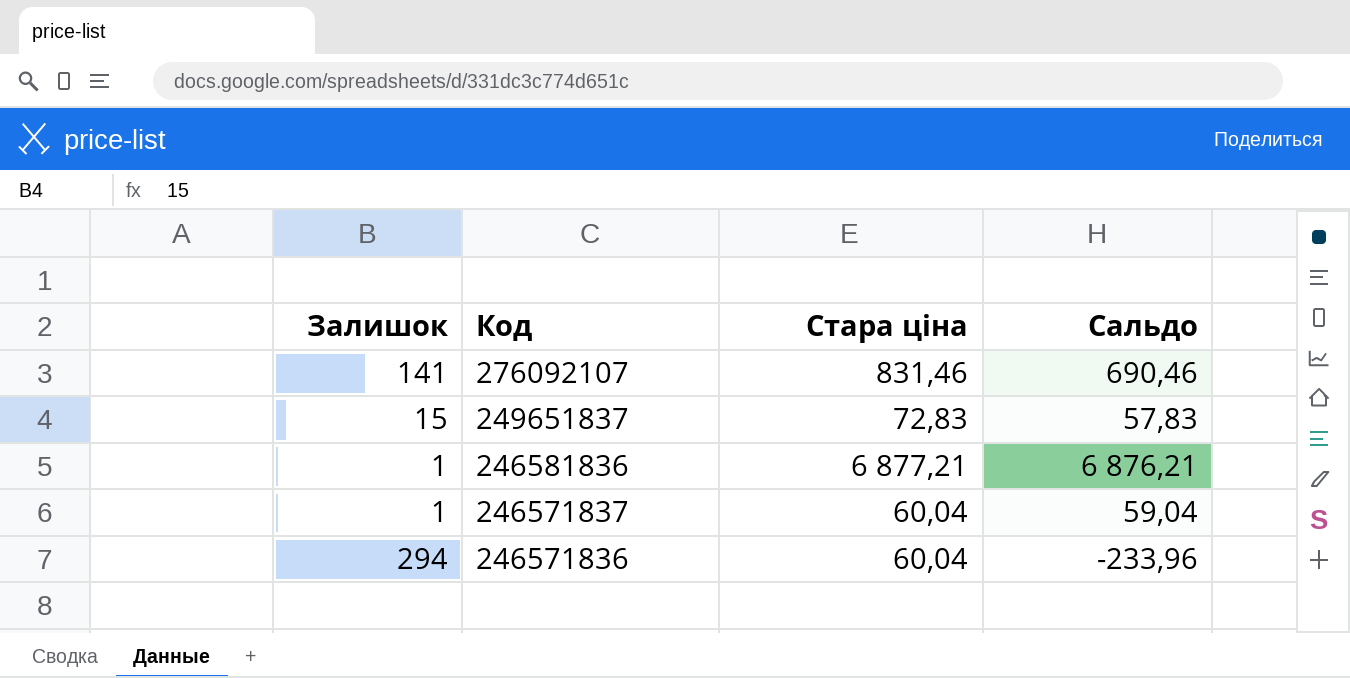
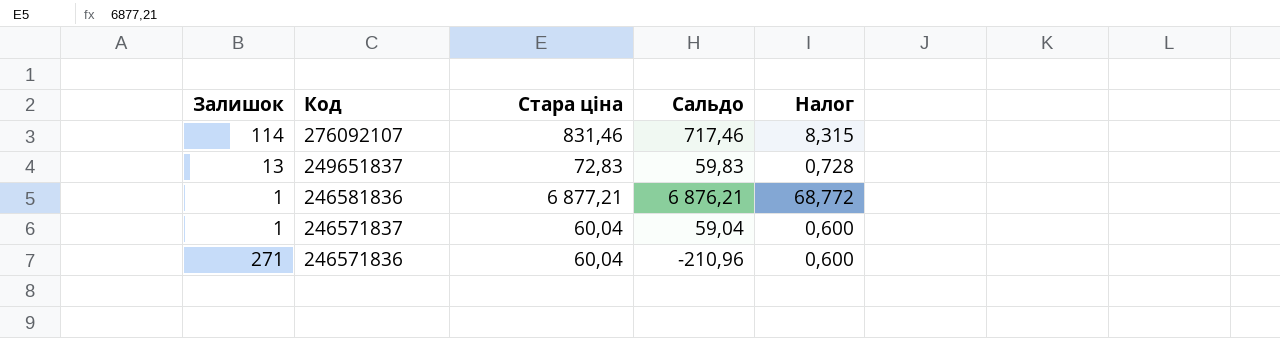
column Налог | formula: none -> [Стара ціна] * 0,01
276092107 | Залишок: 141 -> 114
276092107 | Сальдо: 690,46 -> 717,46
249651837 | Залишок: 15 -> 13
249651837 | Сальдо: 57,83 -> 59,83
246571836 | Залишок: 294 -> 271
246571836 | Сальдо: -233,96 -> -210,96

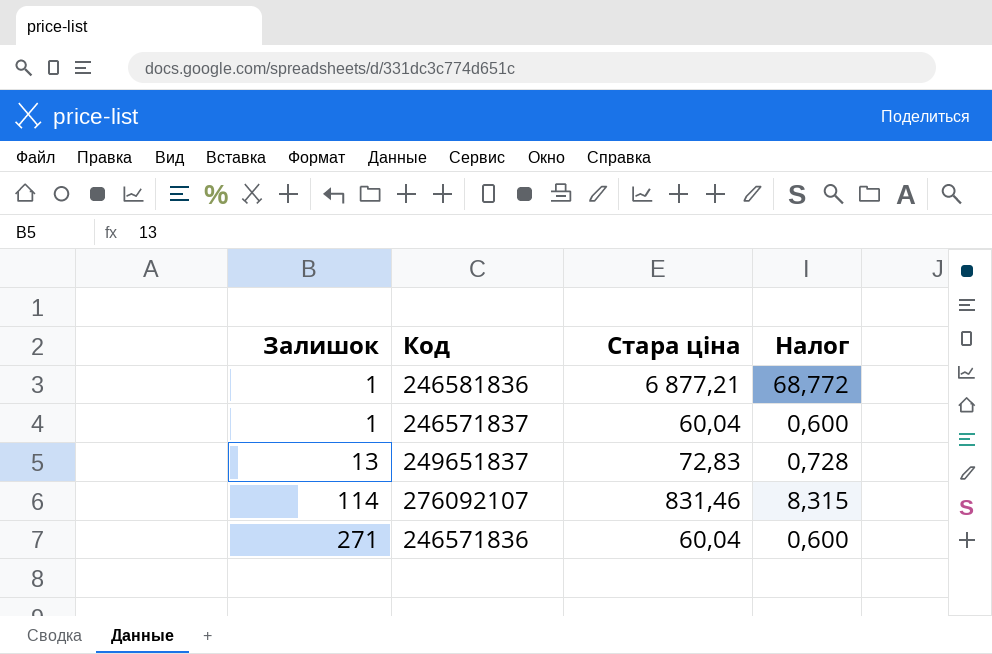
row order: Код descending -> Залишок ascending
column Сальдо | formula: [Стара ціна] - [Залишок] -> none

